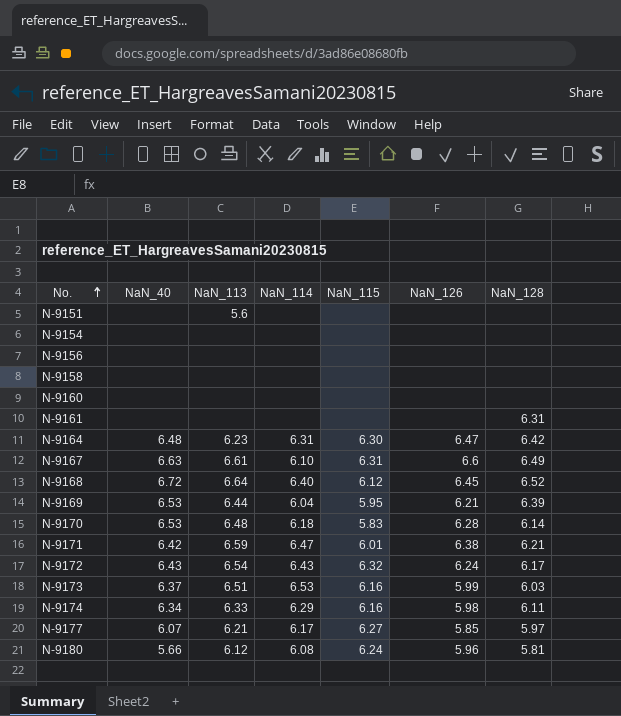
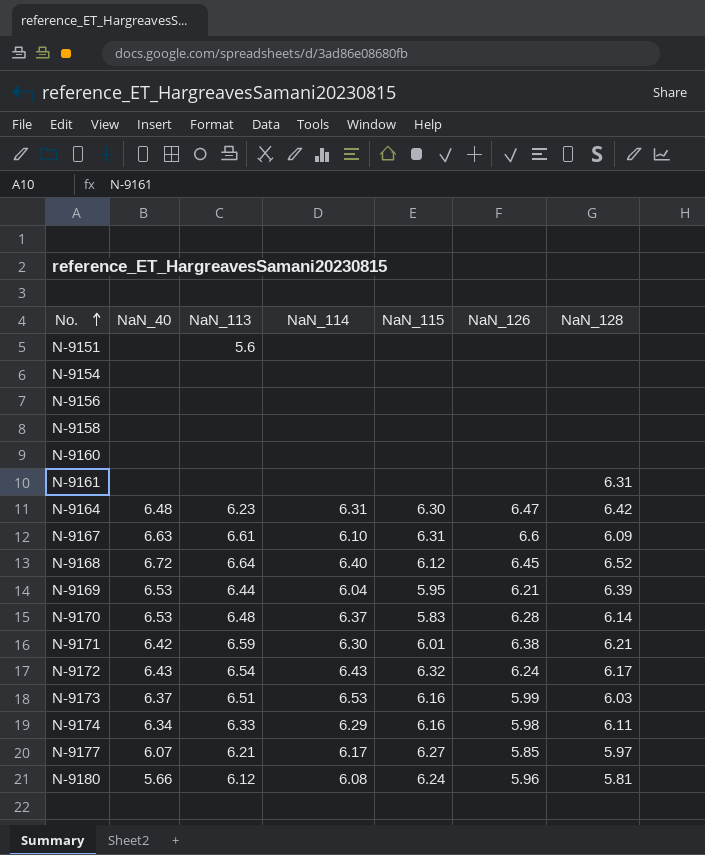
N-9167 | NaN_128: 6.49 -> 6.09
N-9170 | NaN_114: 6.18 -> 6.37
N-9171 | NaN_114: 6.47 -> 6.30

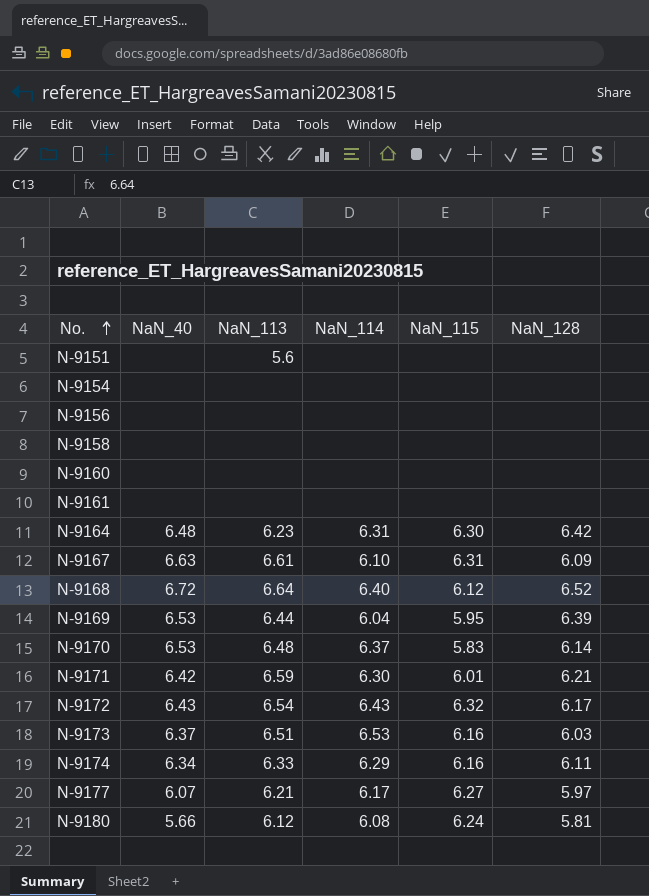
column NaN_126 | position: 6 -> none
N-9161 | NaN_128: 6.31 -> none

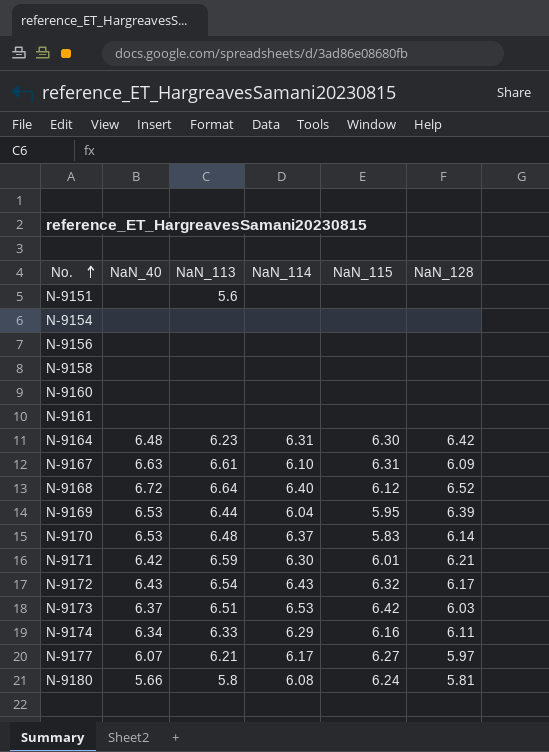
N-9173 | NaN_115: 6.16 -> 6.42
N-9180 | NaN_113: 6.12 -> 5.8

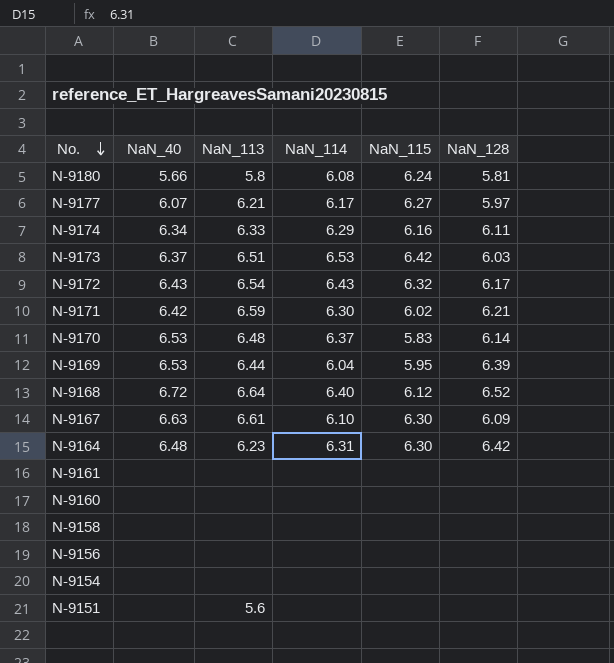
row order: No. ascending -> No. descending
N-9171 | NaN_115: 6.01 -> 6.02
N-9167 | NaN_115: 6.31 -> 6.30

